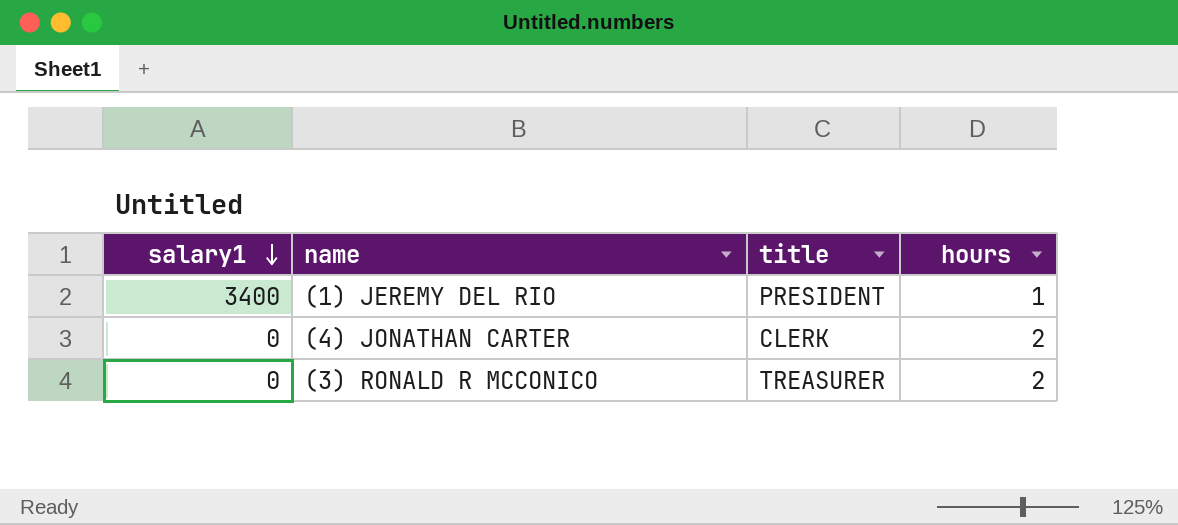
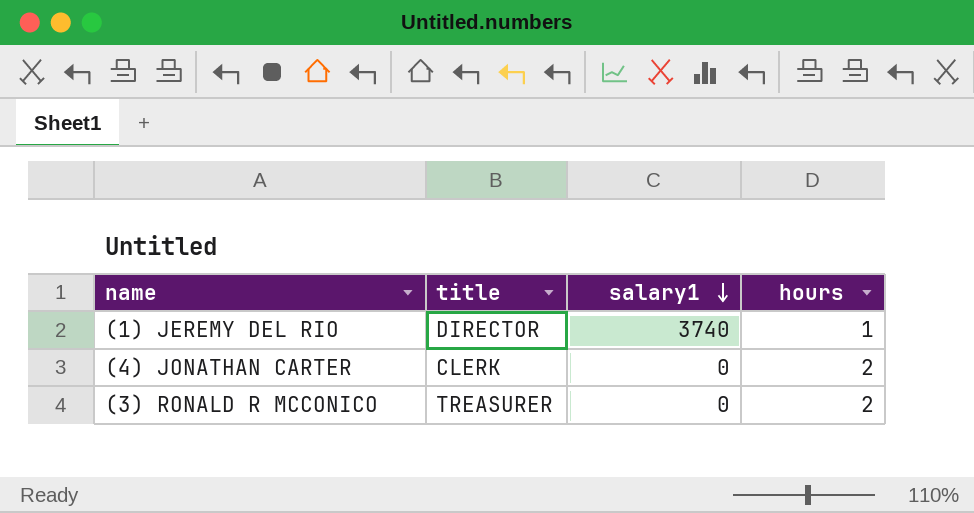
column salary1 | position: 1 -> 3
(1) JEREMY DEL RIO | title: PRESIDENT -> DIRECTOR
(1) JEREMY DEL RIO | salary1: 3400 -> 3740

